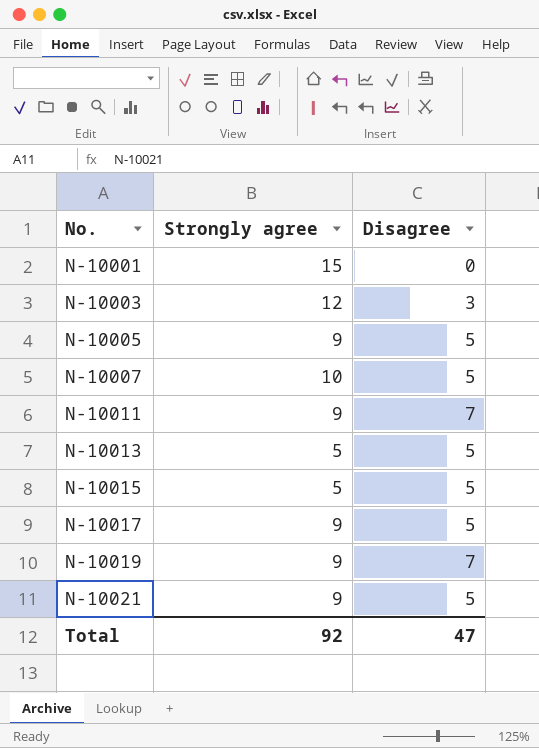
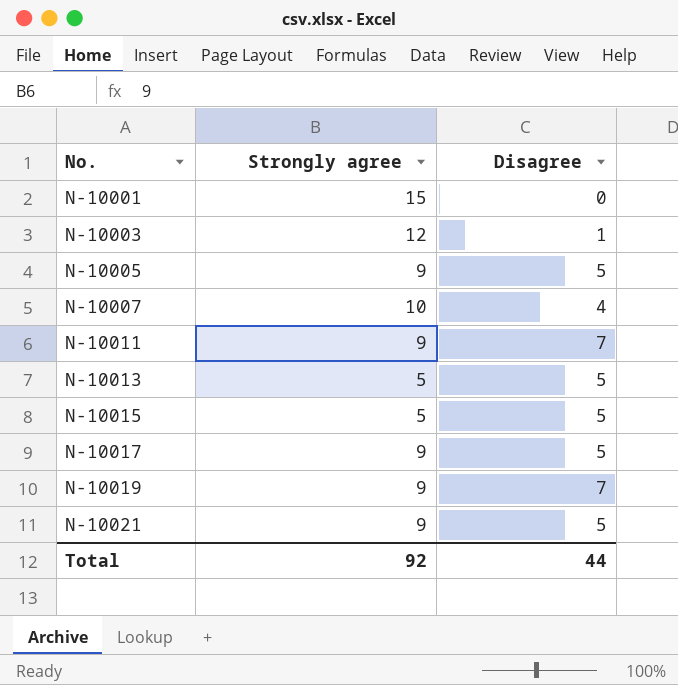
N-10003 | Disagree: 3 -> 1
N-10007 | Disagree: 5 -> 4
Total | Disagree: 47 -> 44

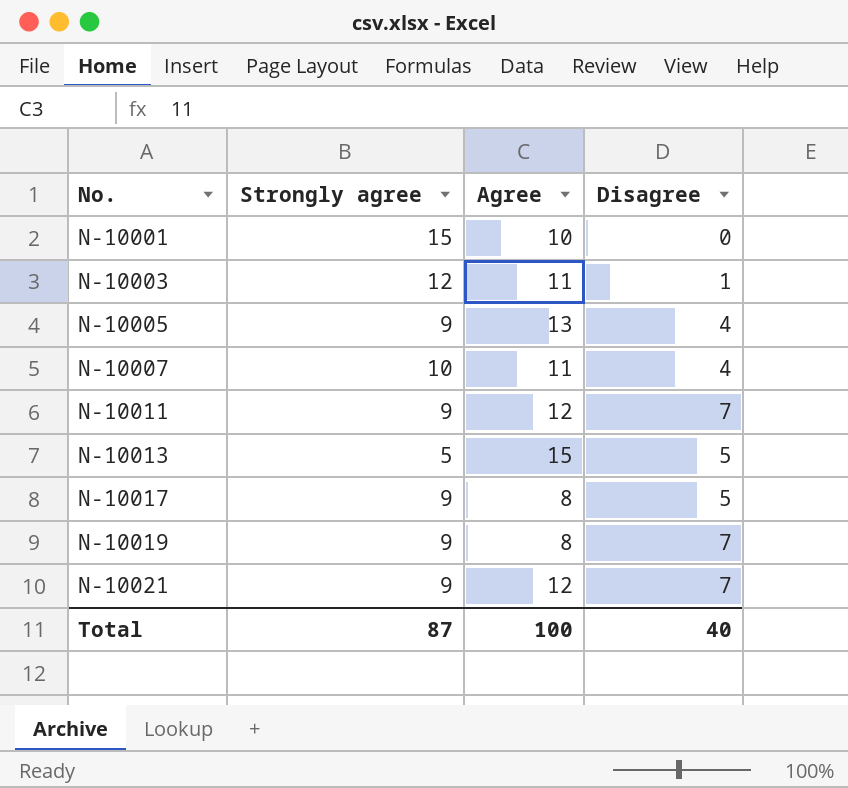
column Agree | position: none -> 3
row N-10015: 5 | 5 -> none
N-10005 | Disagree: 5 -> 4
N-10021 | Disagree: 5 -> 7
Total | Strongly agree: 92 -> 87
Total | Disagree: 44 -> 40

